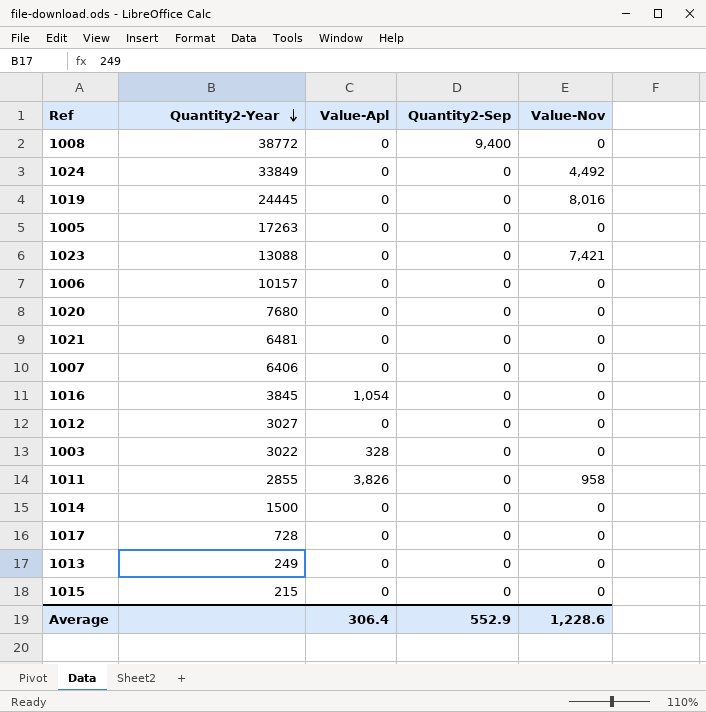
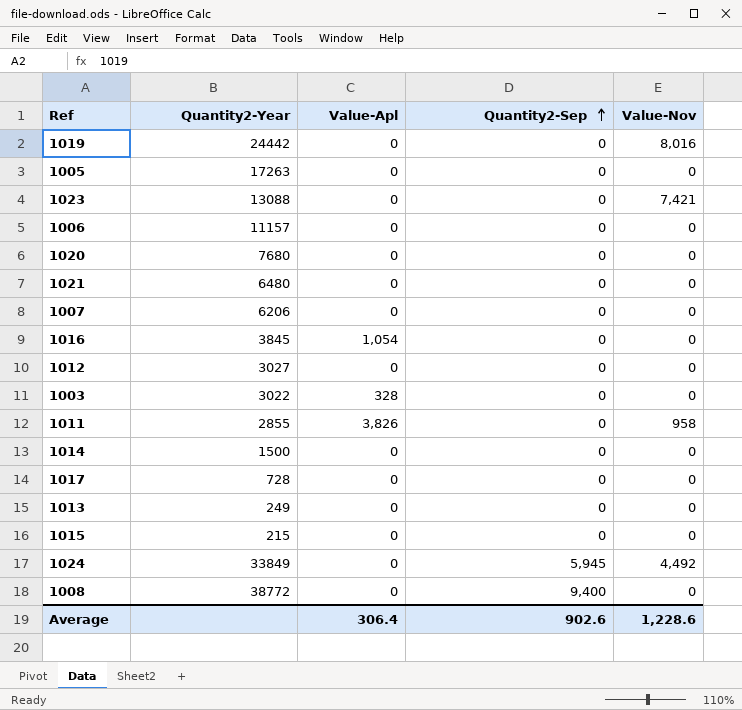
row order: Quantity2-Year descending -> Quantity2-Sep ascending
1019 | Quantity2-Year: 24445 -> 24442
1006 | Quantity2-Year: 10157 -> 11157
1021 | Quantity2-Year: 6481 -> 6480
1007 | Quantity2-Year: 6406 -> 6206
1024 | Quantity2-Sep: 0 -> 5,945
Average | Quantity2-Sep: 552.9 -> 902.6

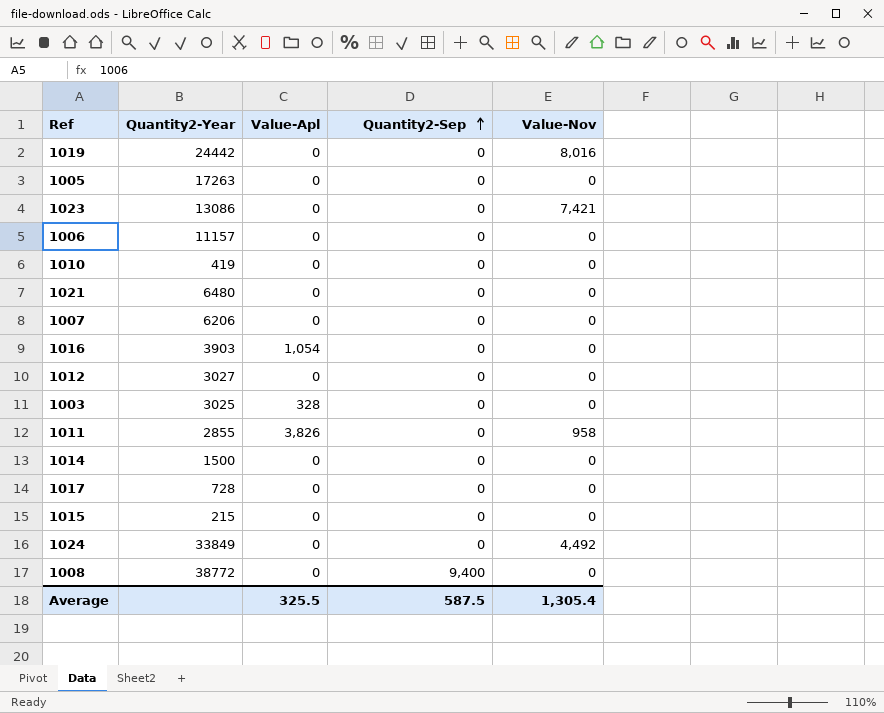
row 1020: 7680 | 0 | 0 | 0 -> none
row 1013: 249 | 0 | 0 | 0 -> none
1023 | Quantity2-Year: 13088 -> 13086
row 1010: none -> 419 | 0 | 0 | 0
1016 | Quantity2-Year: 3845 -> 3903
1003 | Quantity2-Year: 3022 -> 3025
1024 | Quantity2-Sep: 5,945 -> 0
Average | Value-Apl: 306.4 -> 325.5
Average | Quantity2-Sep: 902.6 -> 587.5
Average | Value-Nov: 1,228.6 -> 1,305.4

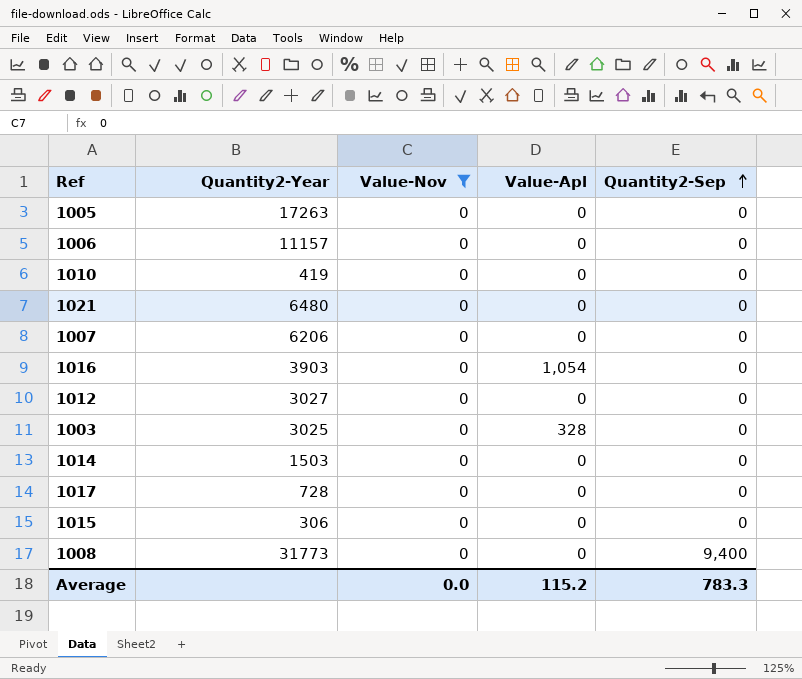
filter: none -> Value-Nov = 0
column Value-Nov | position: 5 -> 3
1014 | Quantity2-Year: 1500 -> 1503
1015 | Quantity2-Year: 215 -> 306
1008 | Quantity2-Year: 38772 -> 31773
Average | Value-Nov: 1,305.4 -> 0.0
Average | Value-Apl: 325.5 -> 115.2
Average | Quantity2-Sep: 587.5 -> 783.3

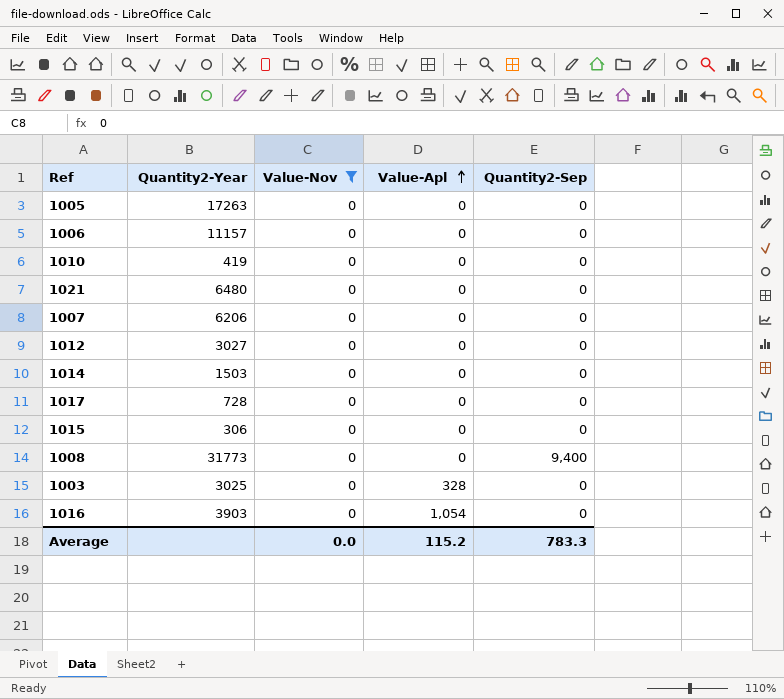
row order: Quantity2-Sep ascending -> Value-Apl ascending

